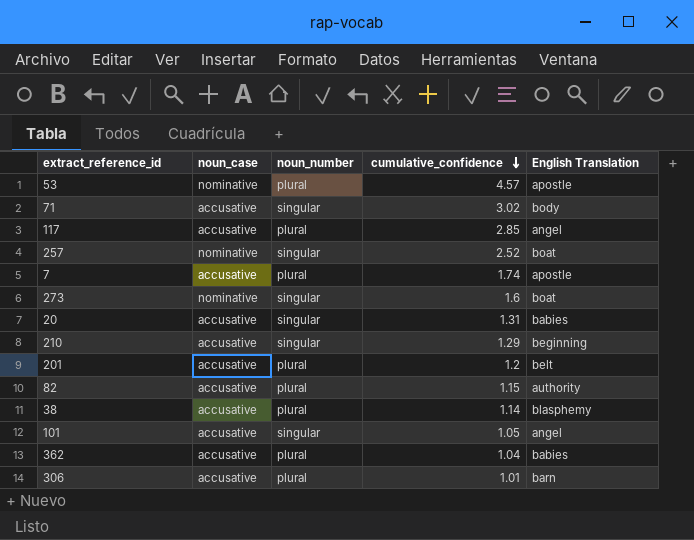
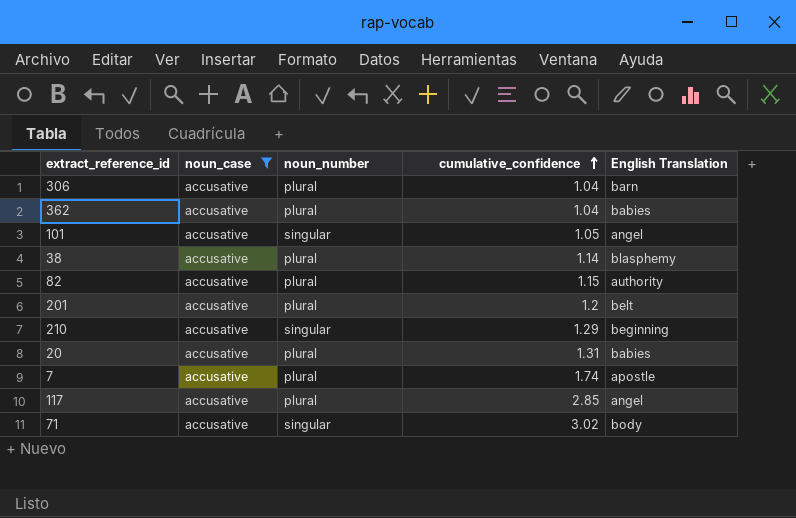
filter: none -> noun_case = accusative
row order: cumulative_confidence descending -> cumulative_confidence ascending
306 | cumulative_confidence: 1.01 -> 1.04
20 | noun_number: singular -> plural

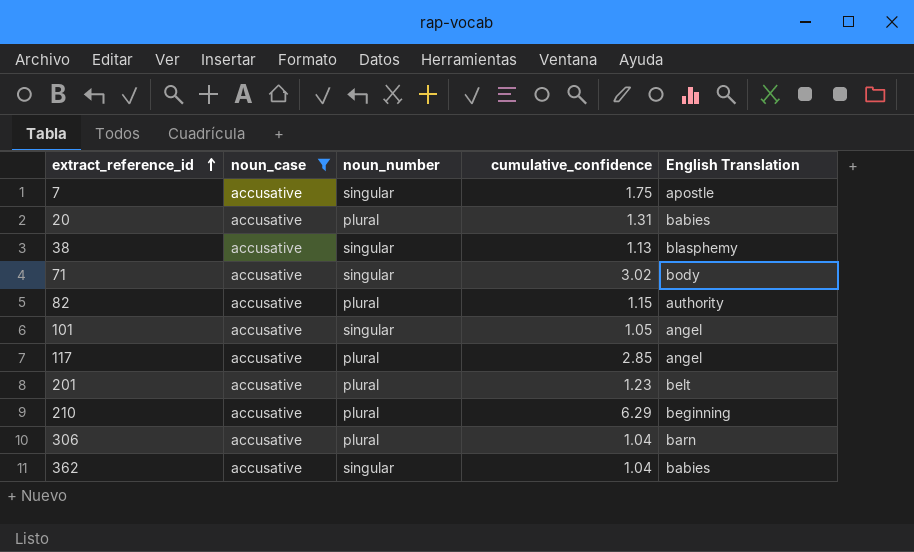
row order: cumulative_confidence ascending -> extract_reference_id ascending
7 | noun_number: plural -> singular
7 | cumulative_confidence: 1.74 -> 1.75
38 | noun_number: plural -> singular
38 | cumulative_confidence: 1.14 -> 1.13
201 | cumulative_confidence: 1.2 -> 1.23
210 | noun_number: singular -> plural
210 | cumulative_confidence: 1.29 -> 6.29
362 | noun_number: plural -> singular

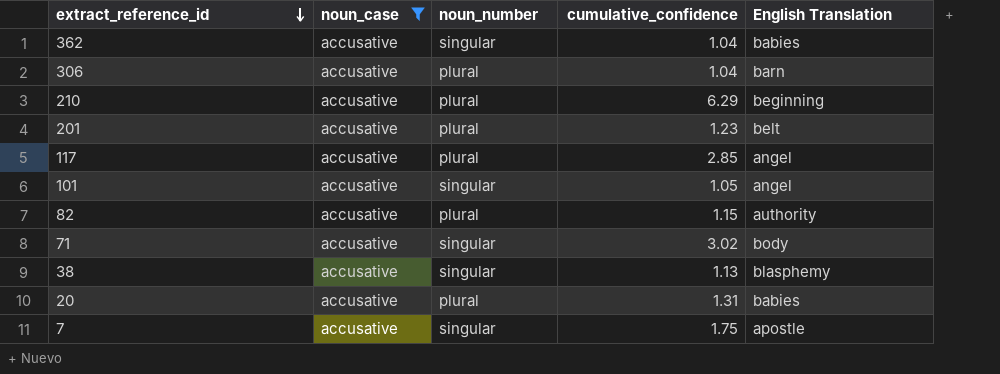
row order: extract_reference_id ascending -> extract_reference_id descending

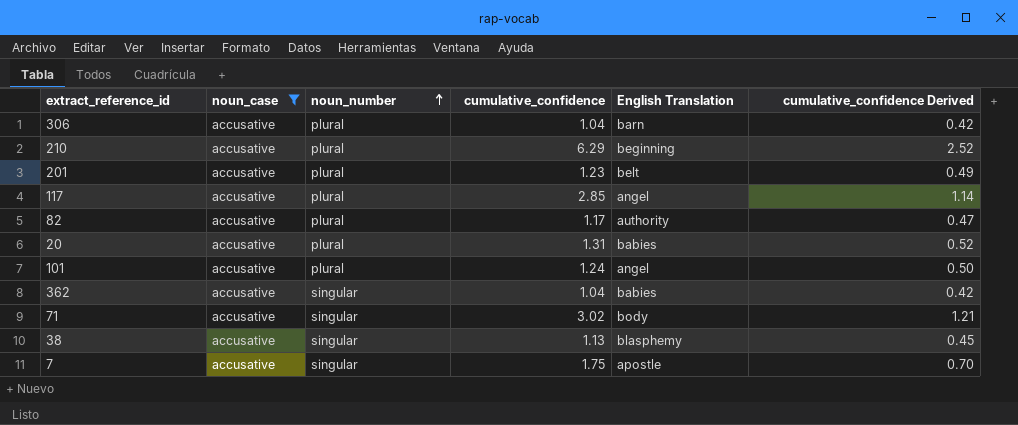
row order: extract_reference_id descending -> noun_number ascending
column cumulative_confidence Derived | formula: none -> [cumulative_confidence] * 0.4
82 | cumulative_confidence: 1.15 -> 1.17
101 | noun_number: singular -> plural
101 | cumulative_confidence: 1.05 -> 1.24

